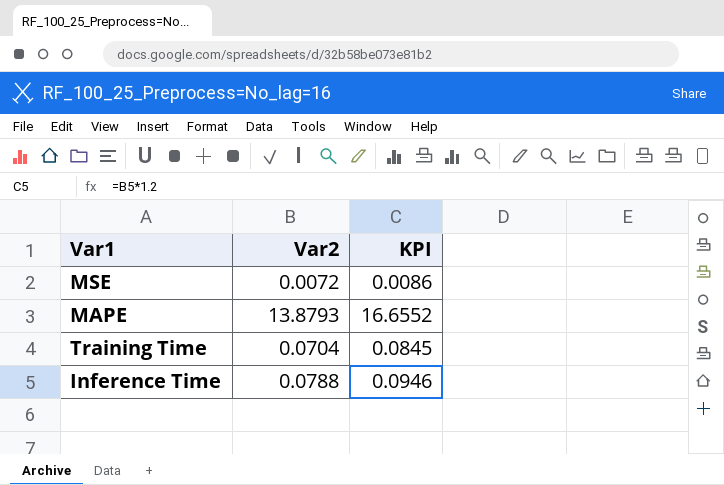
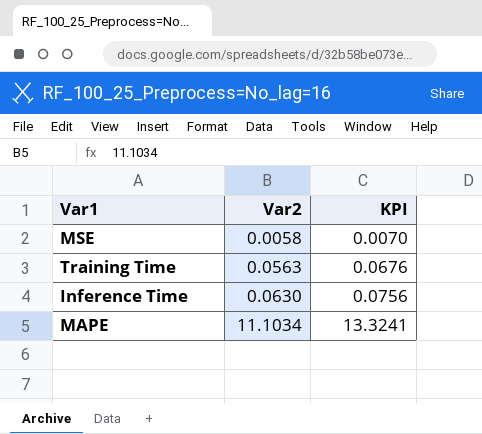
row order: none -> Var2 ascending
MSE | Var2: 0.0072 -> 0.0058
MSE | KPI: 0.0086 -> 0.0070
Training Time | Var2: 0.0704 -> 0.0563
Training Time | KPI: 0.0845 -> 0.0676
Inference Time | Var2: 0.0788 -> 0.0630
Inference Time | KPI: 0.0946 -> 0.0756
MAPE | Var2: 13.8793 -> 11.1034
MAPE | KPI: 16.6552 -> 13.3241

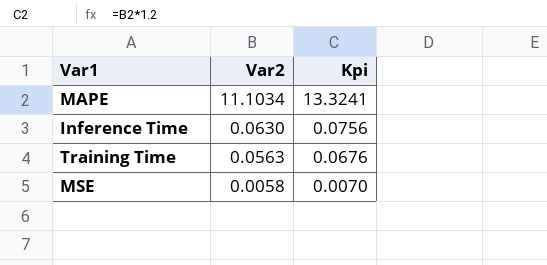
row order: Var2 ascending -> Var2 descending
column name: KPI -> Kpi

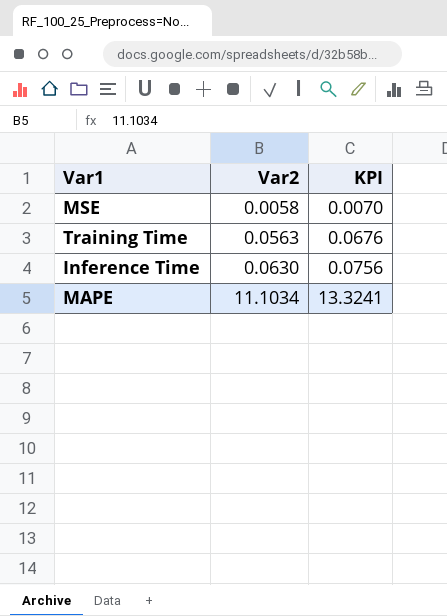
row order: Var2 descending -> Var2 ascending
column name: Kpi -> KPI

